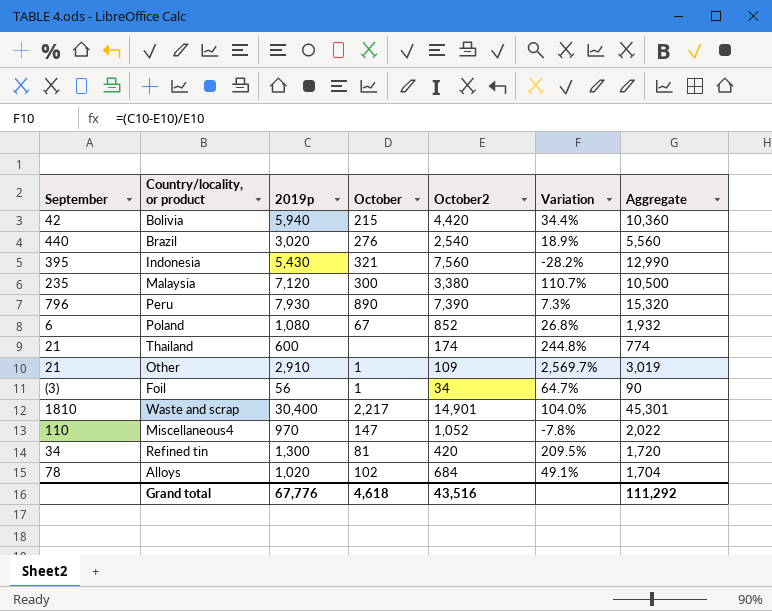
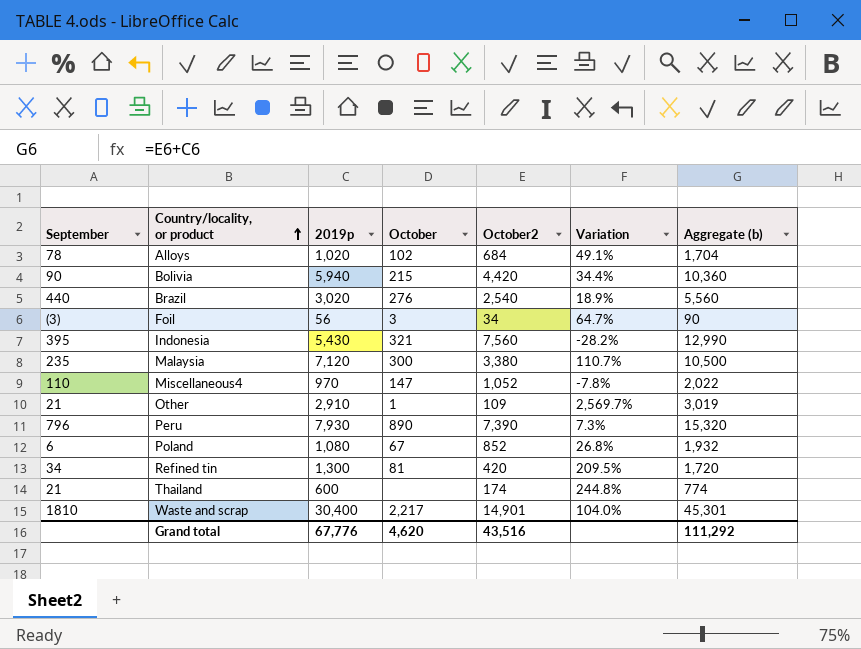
row order: none -> Country/locality, or product ascending
column name: Aggregate -> Aggregate (b)
Bolivia | September: 42 -> 90
Foil | October: 1 -> 3
Grand total | October: 4,618 -> 4,620

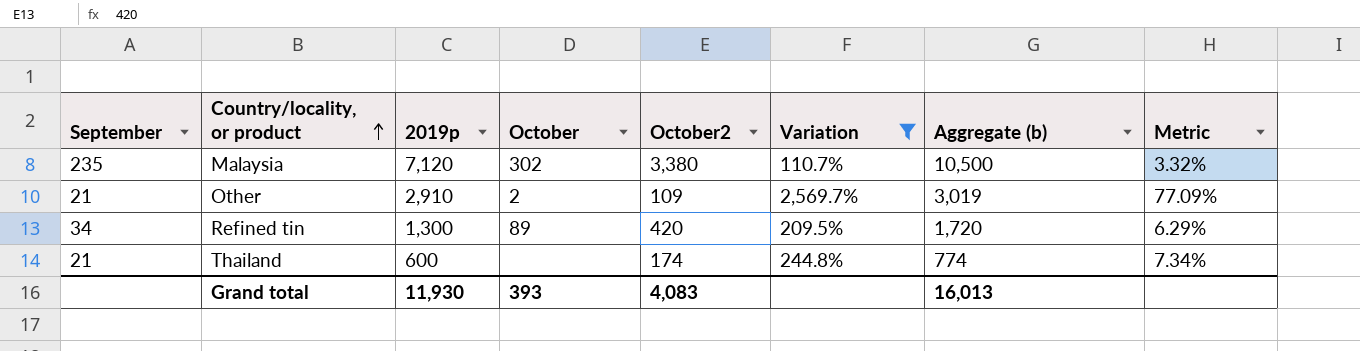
filter: none -> Variation >= 110.7%
column Metric | formula: none -> [Variation] * 0.03
Malaysia | October: 300 -> 302
Other | October: 1 -> 2
Refined tin | October: 81 -> 89
Grand total | 2019p: 67,776 -> 11,930
Grand total | October: 4,620 -> 393
Grand total | October2: 43,516 -> 4,083
Grand total | Aggregate (b): 111,292 -> 16,013

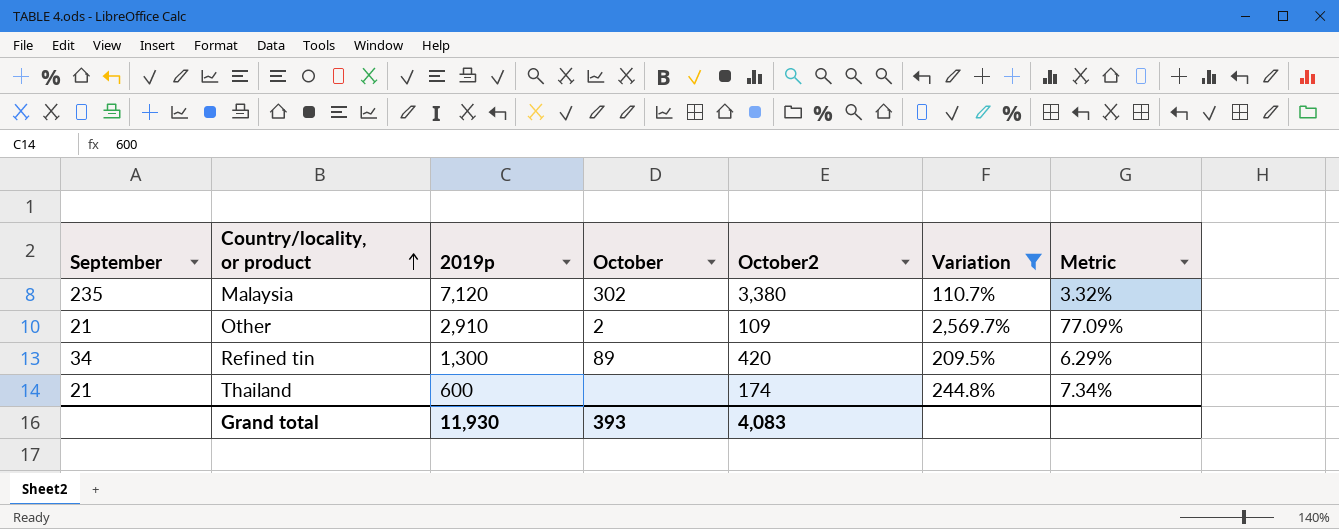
column Aggregate (b) | formula: [2019p] + [October2] -> none

